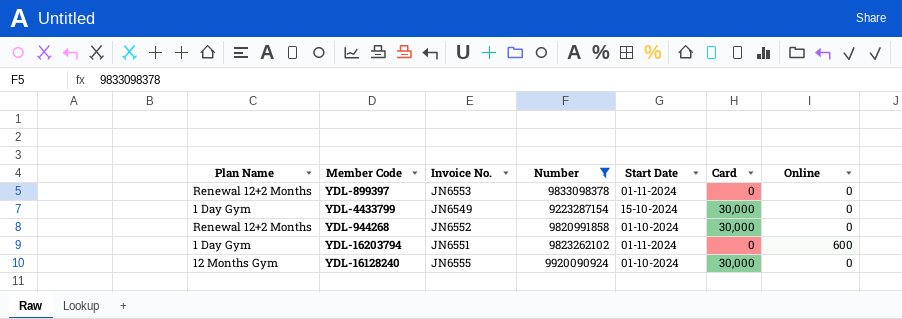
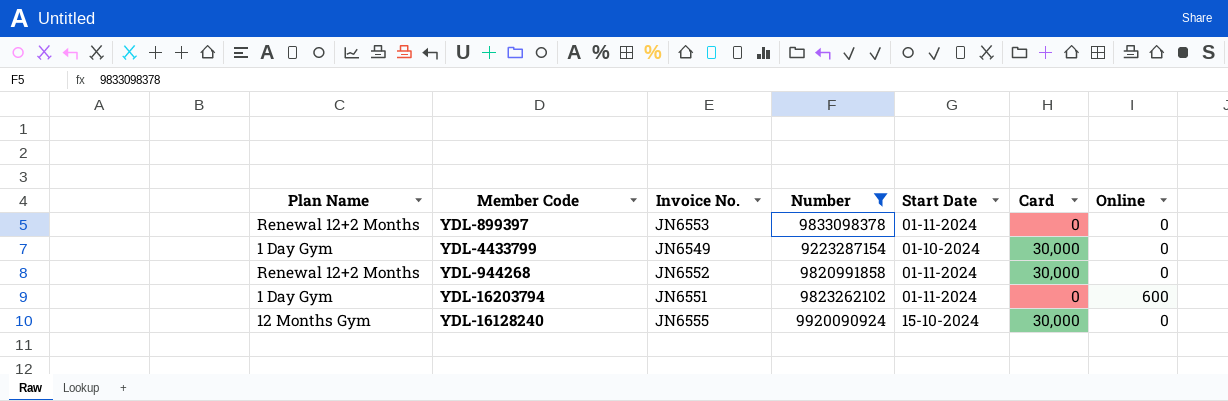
YDL-4433799 | Start Date: 15-10-2024 -> 01-10-2024
YDL-944268 | Start Date: 01-10-2024 -> 01-11-2024
YDL-16128240 | Start Date: 01-10-2024 -> 15-10-2024

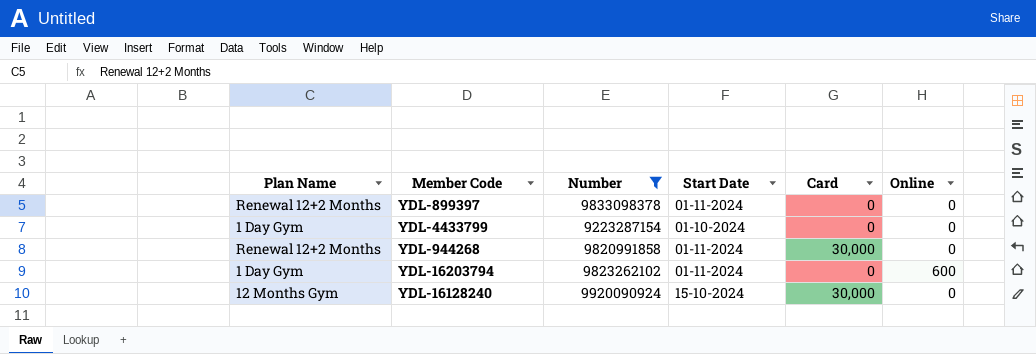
column Invoice No. | position: 3 -> none
YDL-4433799 | Card: 30,000 -> 0

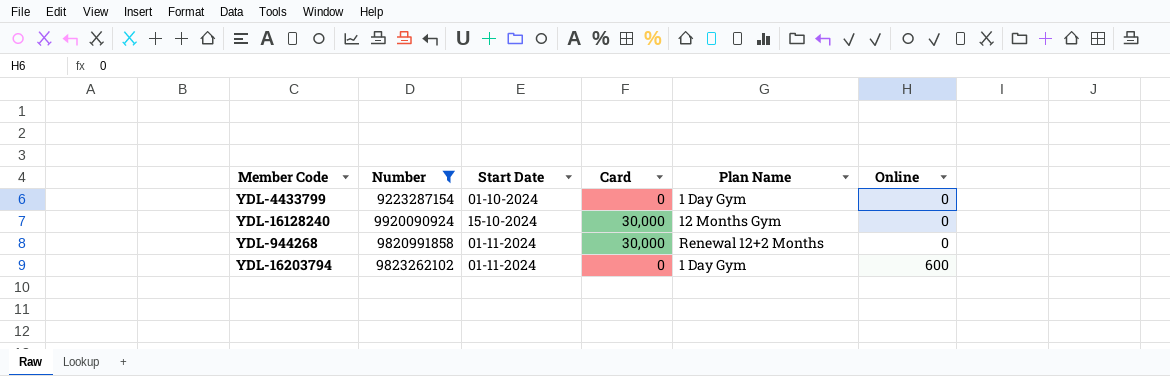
row order: none -> Start Date ascending
column Plan Name | position: 1 -> 5
row YDL-899397: Renewal 12+2 Months | 9833098378 | 01-11-2024 | 0 | 0 -> none

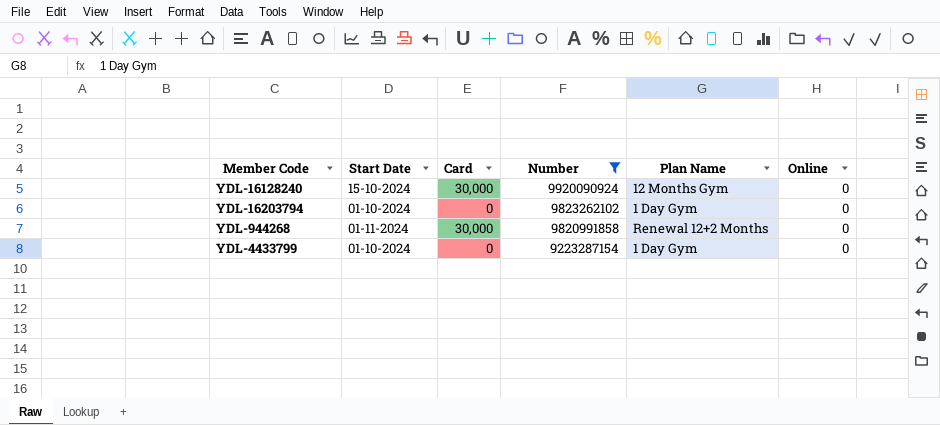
row order: Start Date ascending -> Number descending
column Number | position: 2 -> 4
YDL-16203794 | Start Date: 01-11-2024 -> 01-10-2024
YDL-16203794 | Online: 600 -> 0

